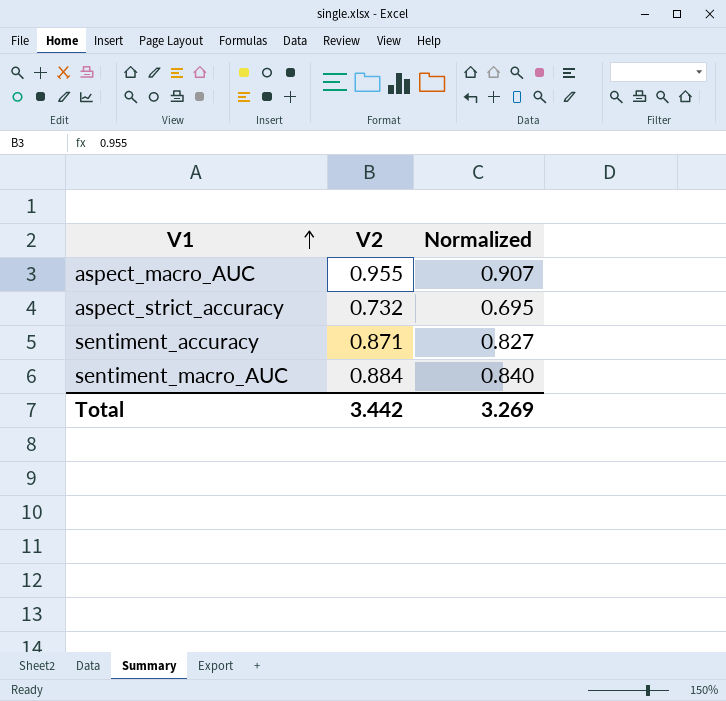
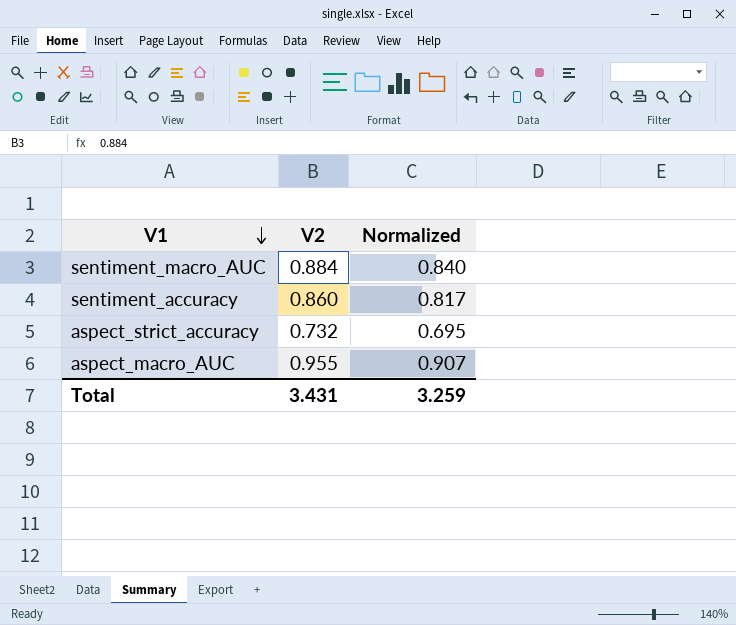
row order: V1 ascending -> V1 descending
sentiment_accuracy | V2: 0.871 -> 0.860
sentiment_accuracy | Normalized: 0.827 -> 0.817
Total | V2: 3.442 -> 3.431
Total | Normalized: 3.269 -> 3.259

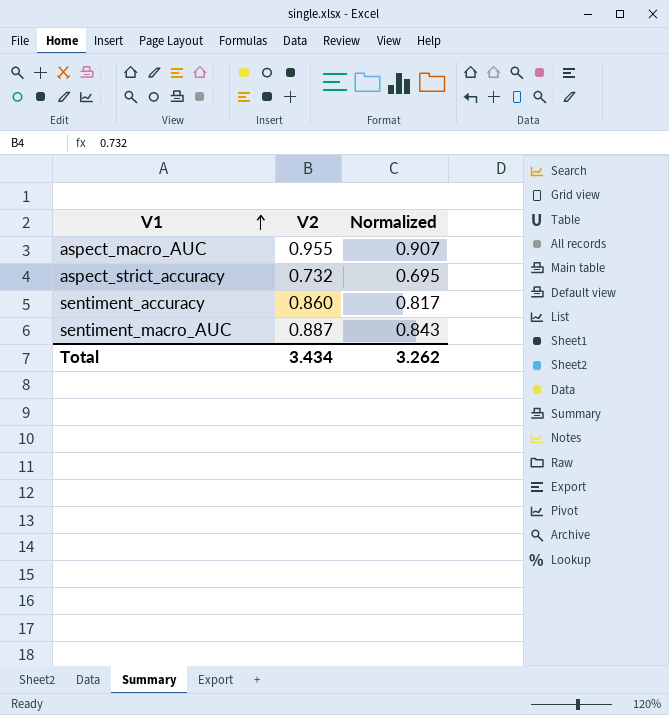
row order: V1 descending -> V1 ascending
sentiment_macro_AUC | V2: 0.884 -> 0.887
sentiment_macro_AUC | Normalized: 0.840 -> 0.843
Total | V2: 3.431 -> 3.434
Total | Normalized: 3.259 -> 3.262

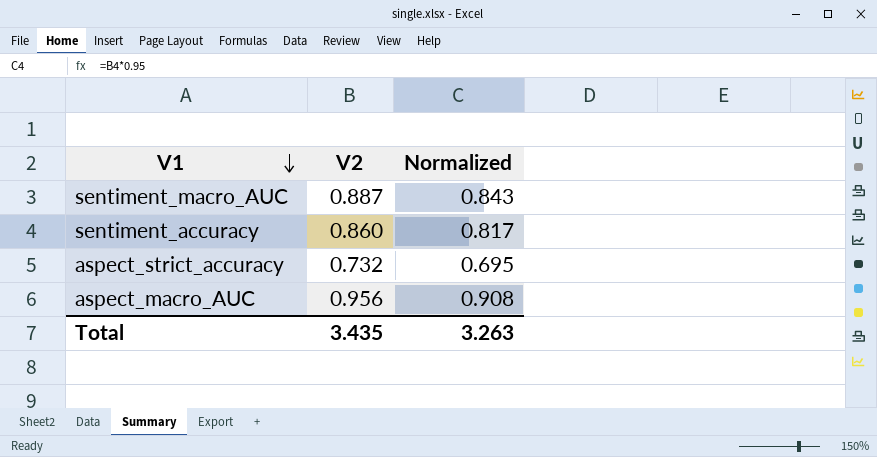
row order: V1 ascending -> V1 descending
aspect_macro_AUC | V2: 0.955 -> 0.956
aspect_macro_AUC | Normalized: 0.907 -> 0.908
Total | V2: 3.434 -> 3.435
Total | Normalized: 3.262 -> 3.263

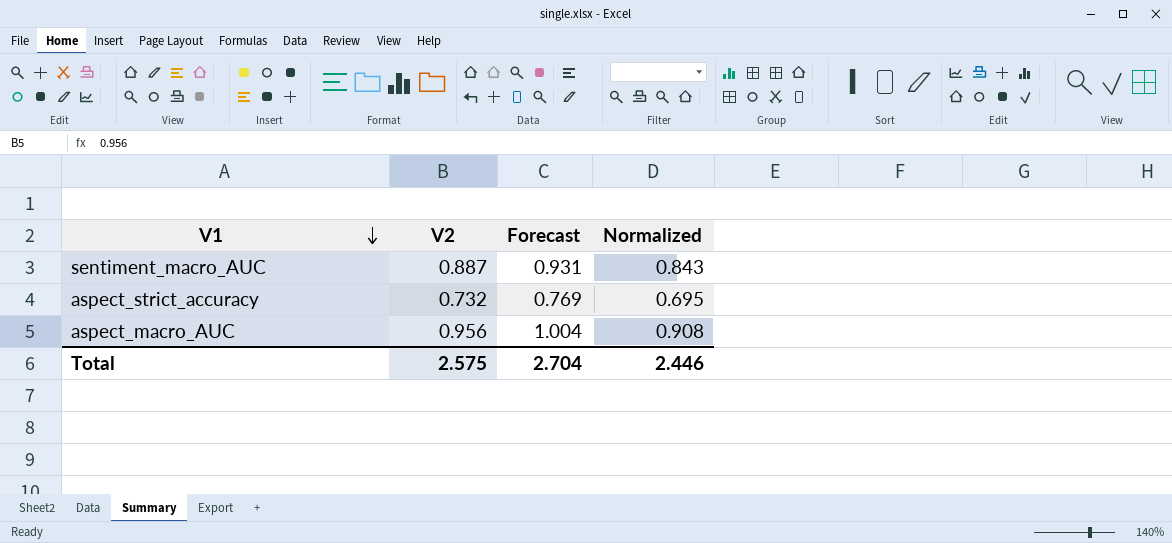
column Forecast | formula: none -> [V2] * 1.05
row sentiment_accuracy: 0.860 | 0.817 -> none
Total | V2: 3.435 -> 2.575
Total | Normalized: 3.263 -> 2.446

